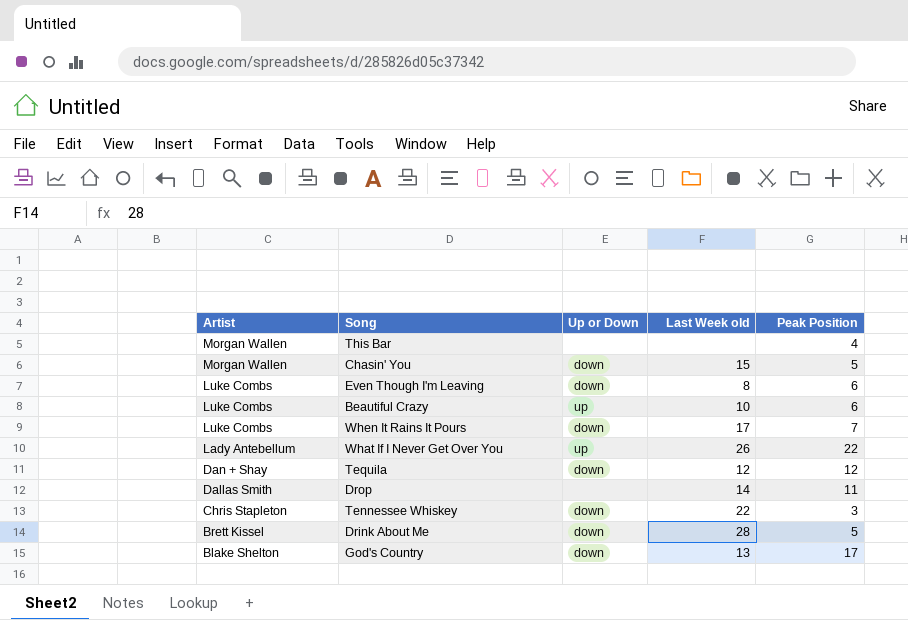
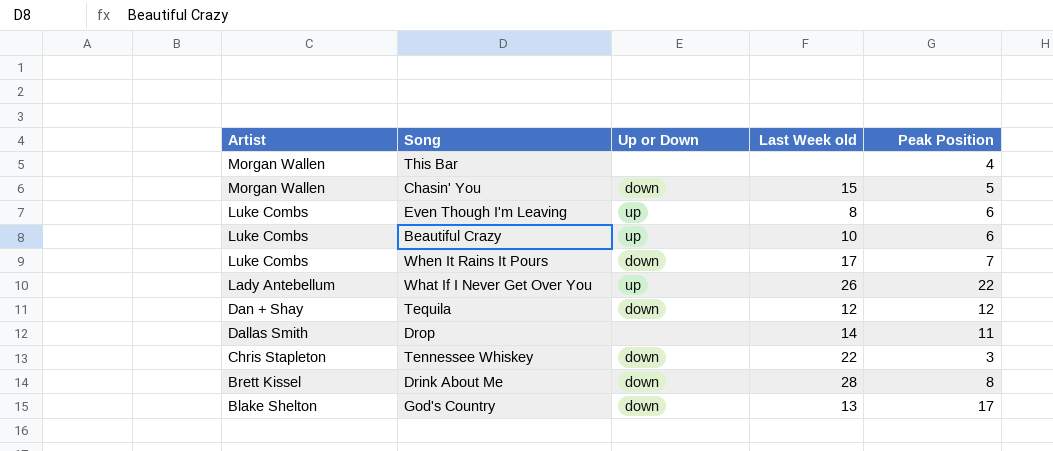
Even Though I'm Leaving | Up or Down: down -> up
Drink About Me | Peak Position: 5 -> 8

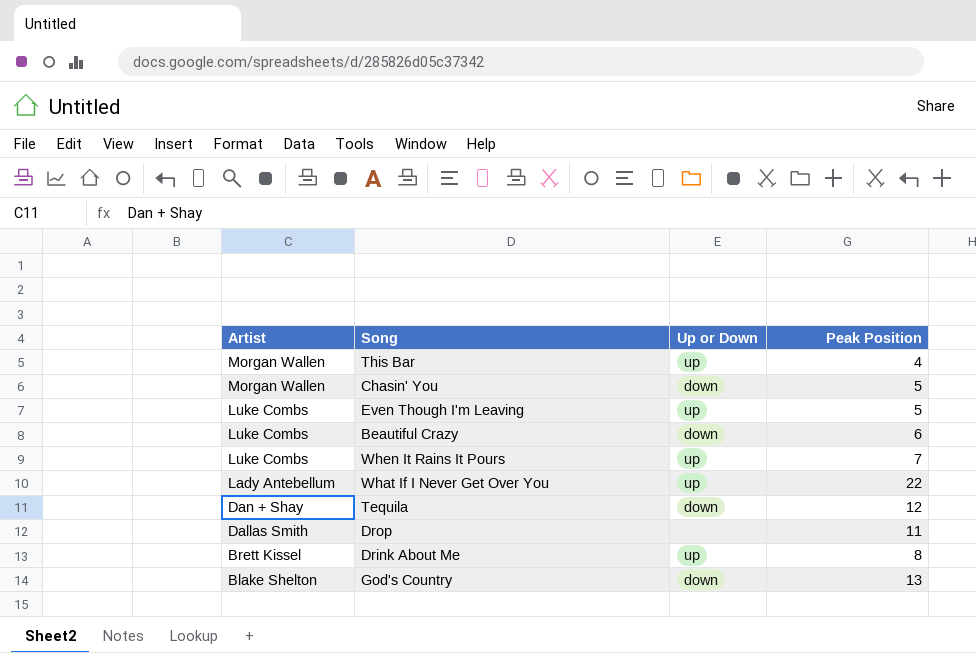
column Last Week old | position: 4 -> none
row Tennessee Whiskey: Chris Stapleton | down | 22 | 3 -> none
This Bar | Up or Down: none -> up
Even Though I'm Leaving | Peak Position: 6 -> 5
Beautiful Crazy | Up or Down: up -> down
When It Rains It Pours | Up or Down: down -> up
Drink About Me | Up or Down: down -> up
God's Country | Peak Position: 17 -> 13

